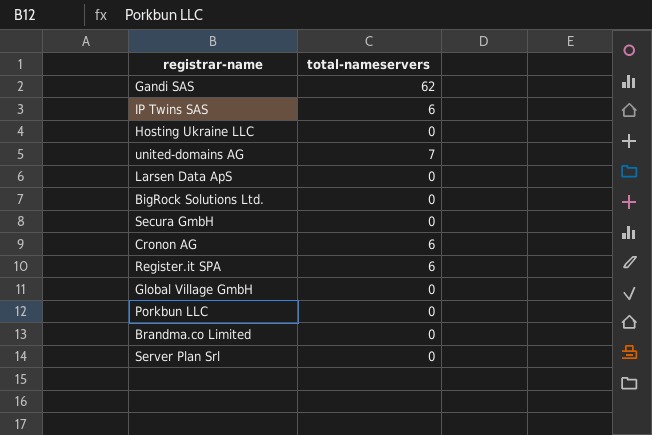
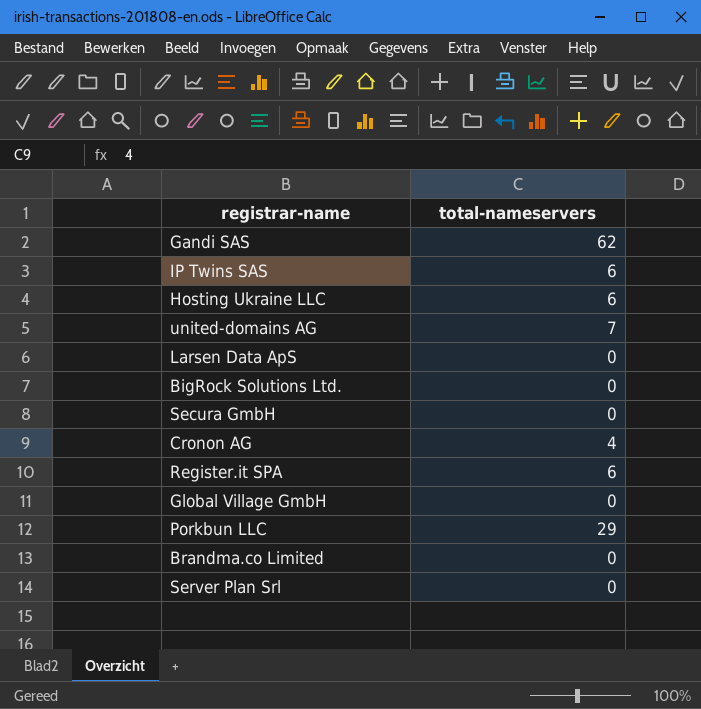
Hosting Ukraine LLC | total-nameservers: 0 -> 6
Cronon AG | total-nameservers: 6 -> 4
Porkbun LLC | total-nameservers: 0 -> 29

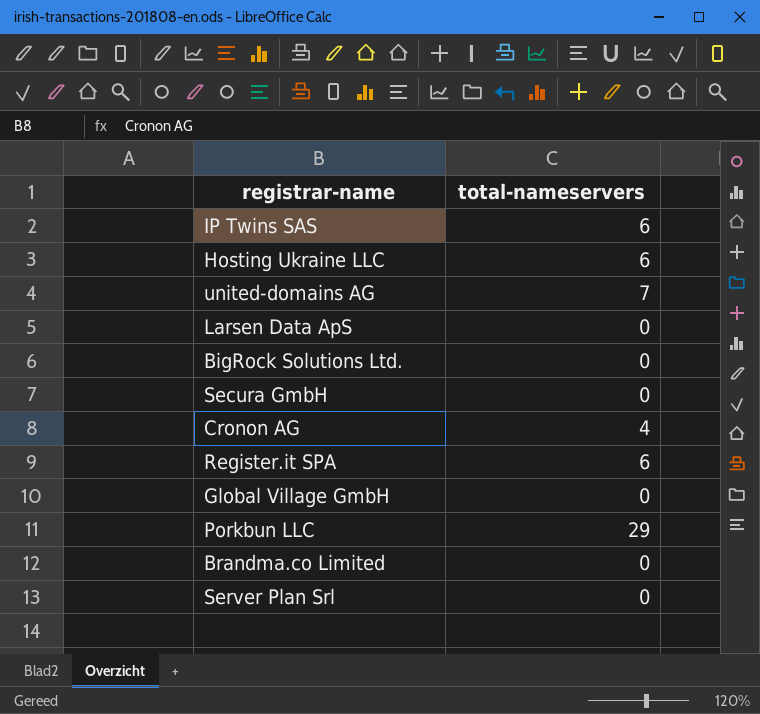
row Gandi SAS: 62 -> none

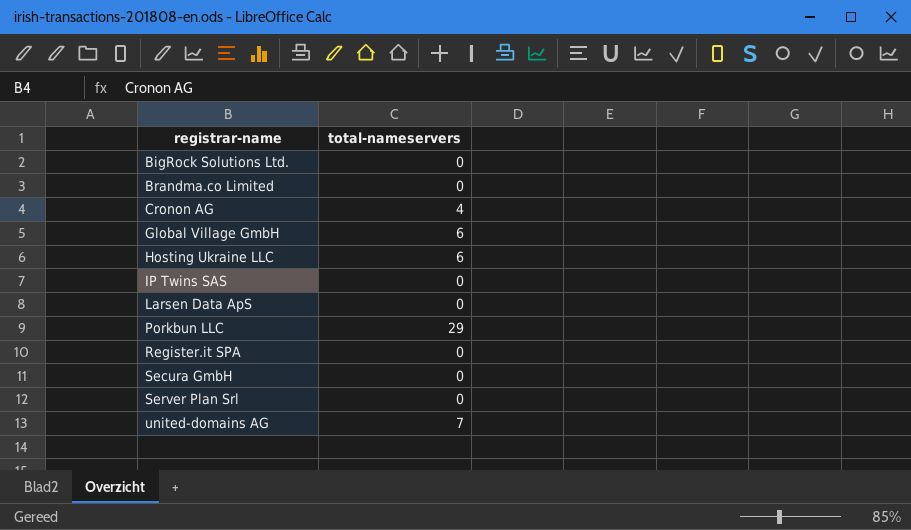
row order: none -> registrar-name ascending
Global Village GmbH | total-nameservers: 0 -> 6
IP Twins SAS | total-nameservers: 6 -> 0
Register.it SPA | total-nameservers: 6 -> 0

